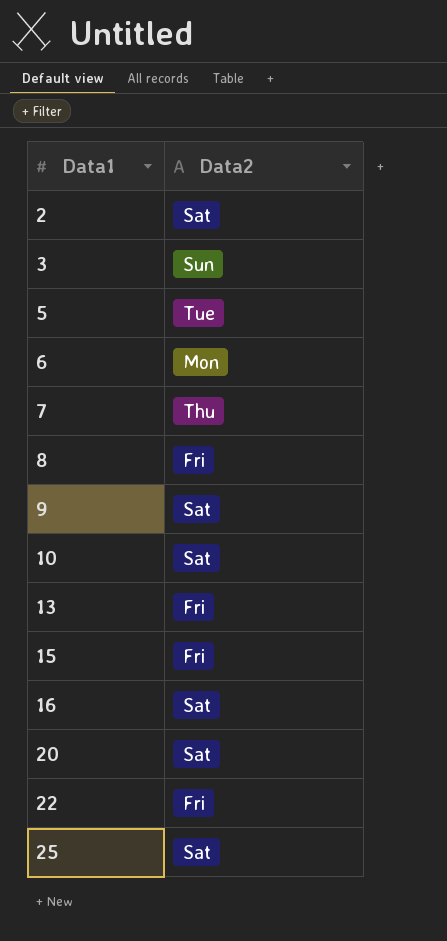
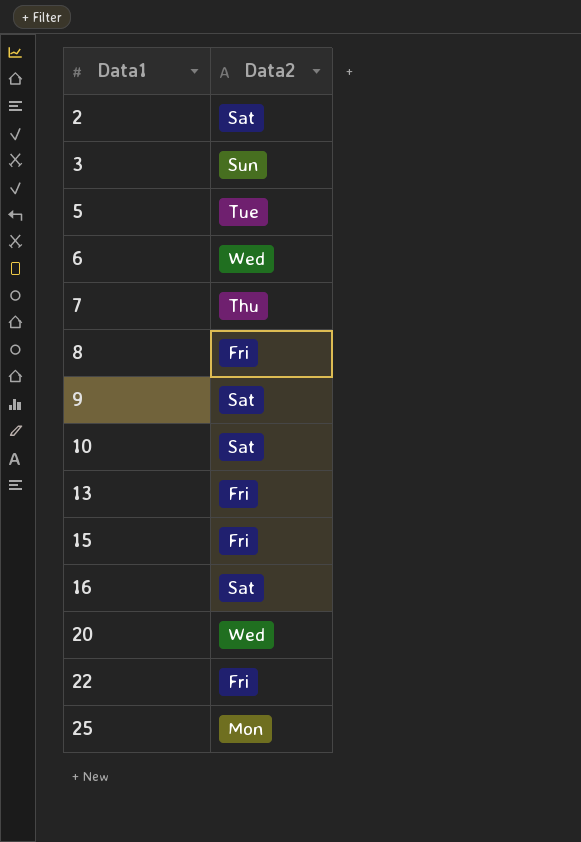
6 | Data2: Mon -> Wed
20 | Data2: Sat -> Wed
25 | Data2: Sat -> Mon

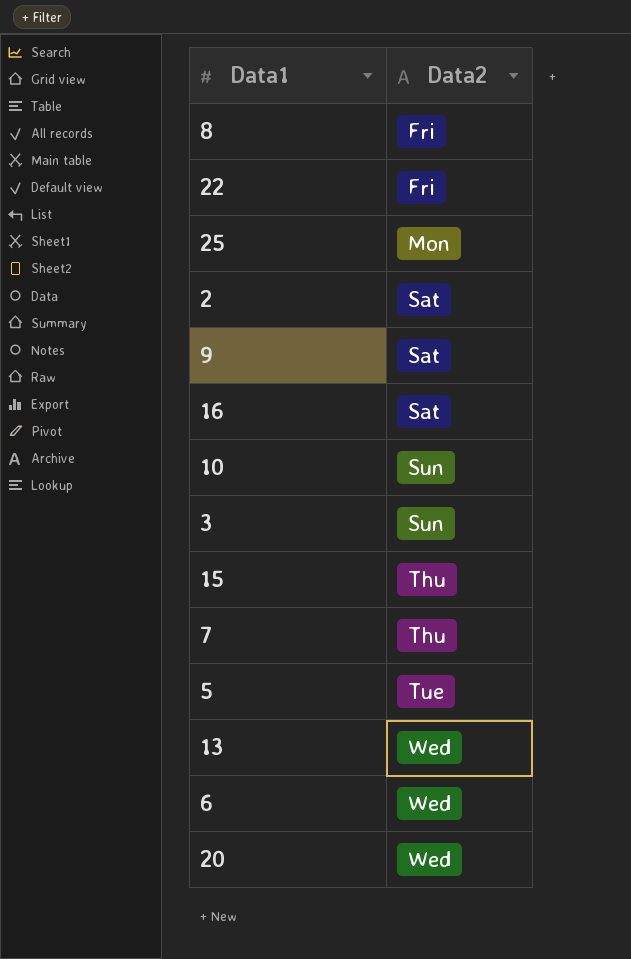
row order: Data1 ascending -> Data2 ascending
10 | Data2: Sat -> Sun
15 | Data2: Fri -> Thu
13 | Data2: Fri -> Wed

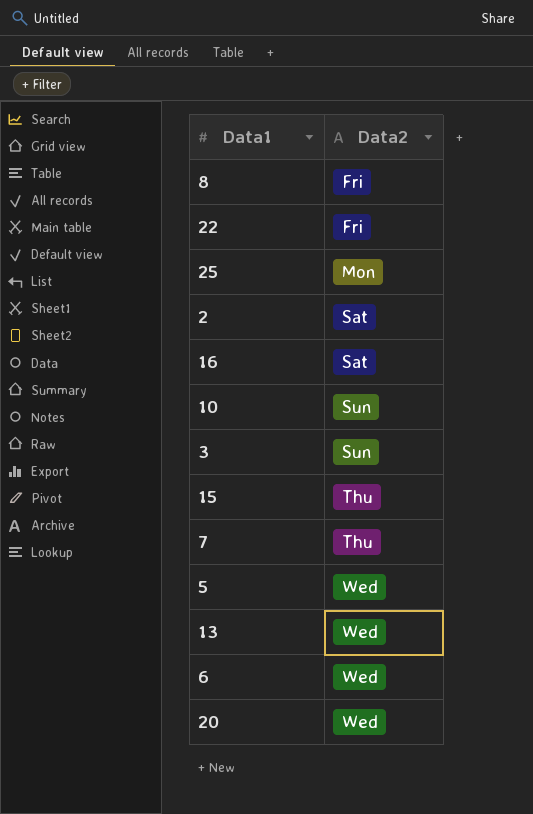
row 9: Sat -> none
5 | Data2: Tue -> Wed

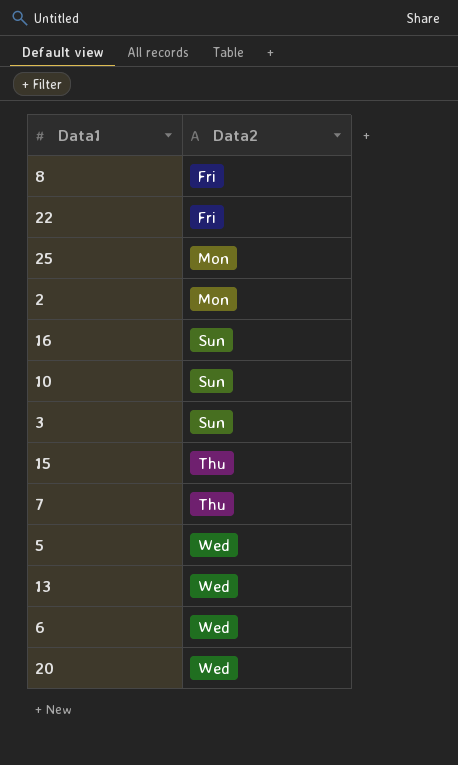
2 | Data2: Sat -> Mon
16 | Data2: Sat -> Sun

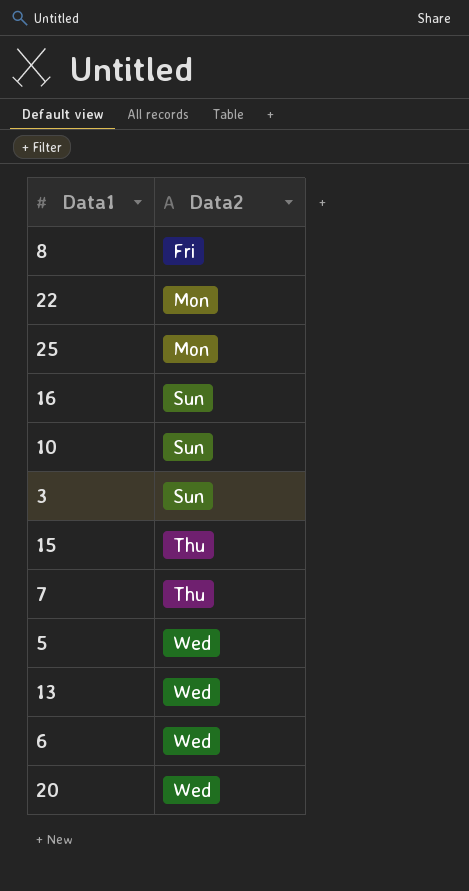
row 2: Mon -> none
22 | Data2: Fri -> Mon

